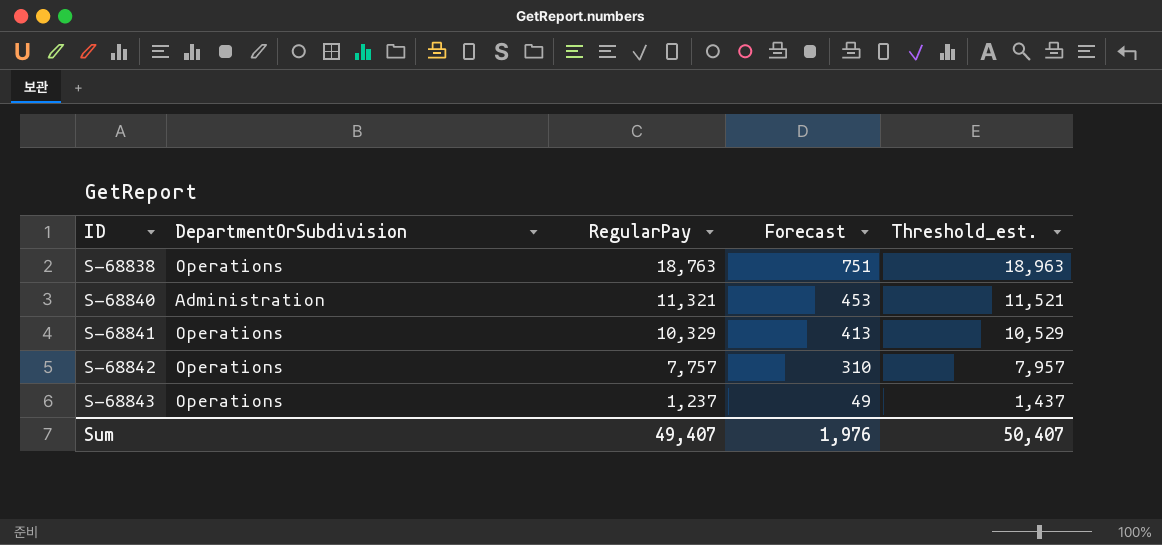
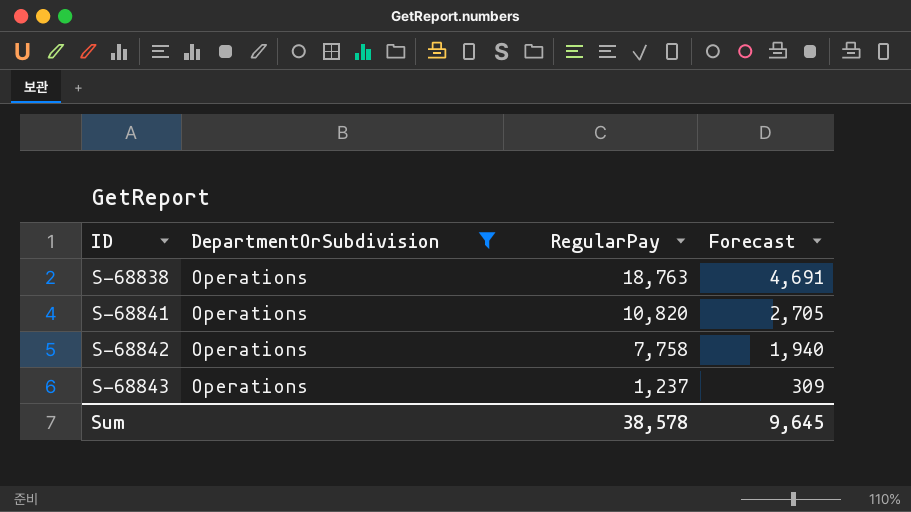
filter: none -> DepartmentOrSubdivision = Operations
column Threshold_est. | formula: [RegularPay] + 200 -> none
column Forecast | formula: [RegularPay] * 0.04 -> [RegularPay] * 0.25
S-68841 | RegularPay: 10,329 -> 10,820
S-68842 | RegularPay: 7,757 -> 7,758
Sum | RegularPay: 49,407 -> 38,578
Sum | Forecast: 1,976 -> 9,645

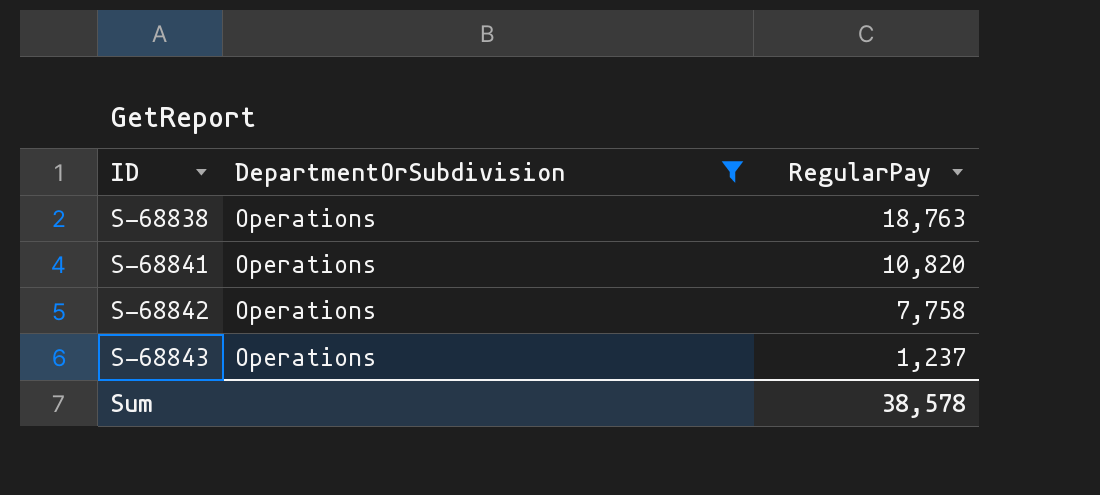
column Forecast | formula: [RegularPay] * 0.25 -> none

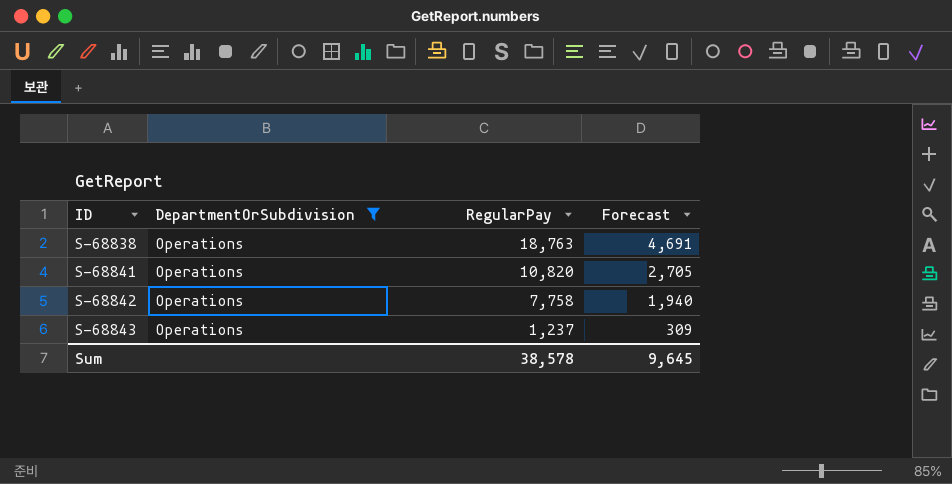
column Forecast | formula: none -> [RegularPay] * 0.25

